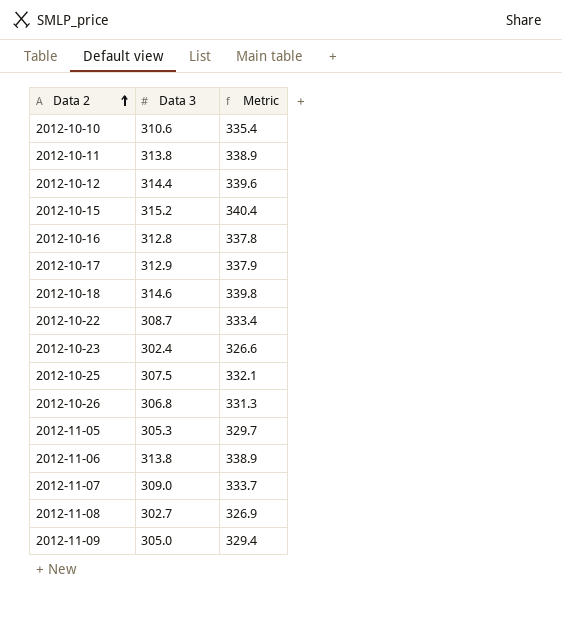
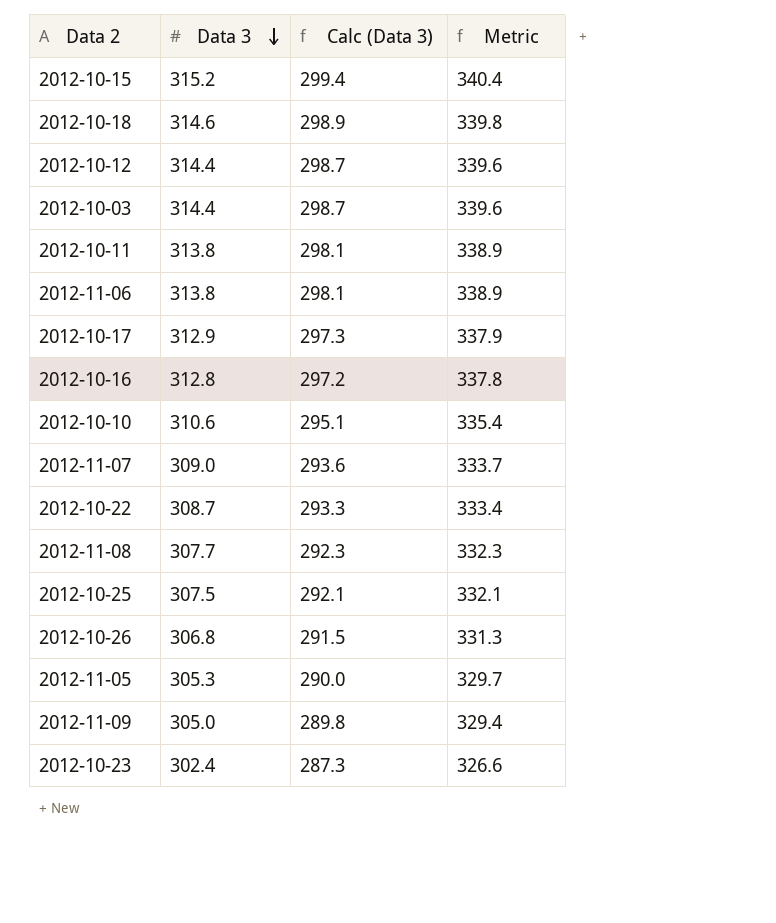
row order: Data 2 ascending -> Data 3 descending
column Calc (Data 3) | formula: none -> [Data 3] * 0.95
row 2012-10-03: none -> 314.4 | 298.7 | 339.6
2012-11-08 | Data 3: 302.7 -> 307.7
2012-11-08 | Metric: 326.9 -> 332.3

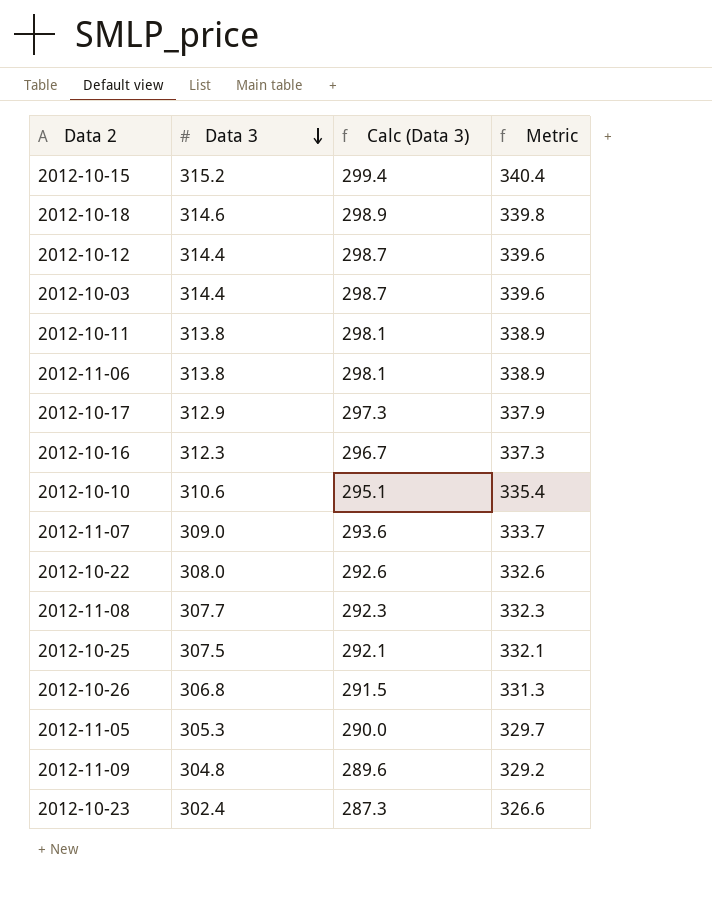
2012-10-16 | Data 3: 312.8 -> 312.3
2012-10-16 | Calc (Data 3): 297.2 -> 296.7
2012-10-16 | Metric: 337.8 -> 337.3
2012-10-22 | Data 3: 308.7 -> 308.0
2012-10-22 | Calc (Data 3): 293.3 -> 292.6
2012-10-22 | Metric: 333.4 -> 332.6
2012-11-09 | Data 3: 305.0 -> 304.8
2012-11-09 | Calc (Data 3): 289.8 -> 289.6
2012-11-09 | Metric: 329.4 -> 329.2

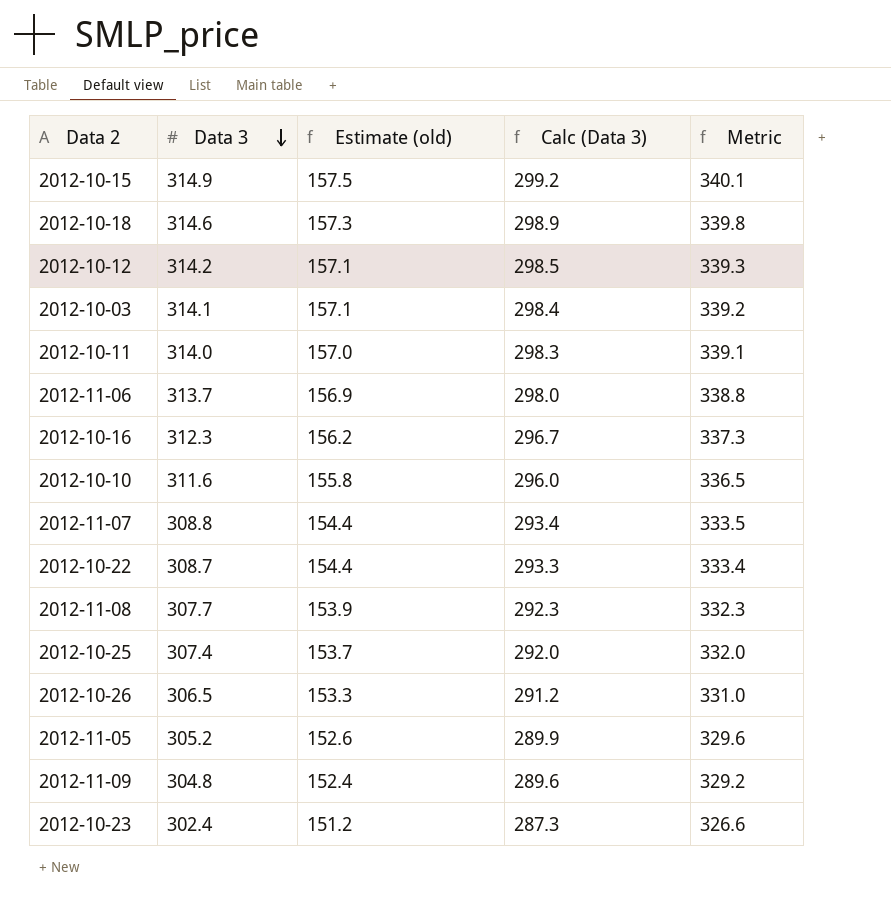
column Estimate (old) | formula: none -> [Data 3] * 0.5
row 2012-10-17: 312.9 | 297.3 | 337.9 -> none
2012-10-15 | Data 3: 315.2 -> 314.9
2012-10-15 | Calc (Data 3): 299.4 -> 299.2
2012-10-15 | Metric: 340.4 -> 340.1
2012-10-12 | Data 3: 314.4 -> 314.2
2012-10-12 | Calc (Data 3): 298.7 -> 298.5
2012-10-12 | Metric: 339.6 -> 339.3
2012-10-03 | Data 3: 314.4 -> 314.1
2012-10-03 | Calc (Data 3): 298.7 -> 298.4
2012-10-03 | Metric: 339.6 -> 339.2
2012-10-11 | Data 3: 313.8 -> 314.0
2012-10-11 | Calc (Data 3): 298.1 -> 298.3
2012-10-11 | Metric: 338.9 -> 339.1
2012-11-06 | Data 3: 313.8 -> 313.7
2012-11-06 | Calc (Data 3): 298.1 -> 298.0
2012-11-06 | Metric: 338.9 -> 338.8
2012-10-10 | Data 3: 310.6 -> 311.6
2012-10-10 | Calc (Data 3): 295.1 -> 296.0
2012-10-10 | Metric: 335.4 -> 336.5
2012-11-07 | Data 3: 309.0 -> 308.8
2012-11-07 | Calc (Data 3): 293.6 -> 293.4
2012-11-07 | Metric: 333.7 -> 333.5
2012-10-22 | Data 3: 308.0 -> 308.7
2012-10-22 | Calc (Data 3): 292.6 -> 293.3
2012-10-22 | Metric: 332.6 -> 333.4
2012-10-25 | Data 3: 307.5 -> 307.4
2012-10-25 | Calc (Data 3): 292.1 -> 292.0
2012-10-25 | Metric: 332.1 -> 332.0
2012-10-26 | Data 3: 306.8 -> 306.5
2012-10-26 | Calc (Data 3): 291.5 -> 291.2
2012-10-26 | Metric: 331.3 -> 331.0
2012-11-05 | Data 3: 305.3 -> 305.2
2012-11-05 | Calc (Data 3): 290.0 -> 289.9
2012-11-05 | Metric: 329.7 -> 329.6

